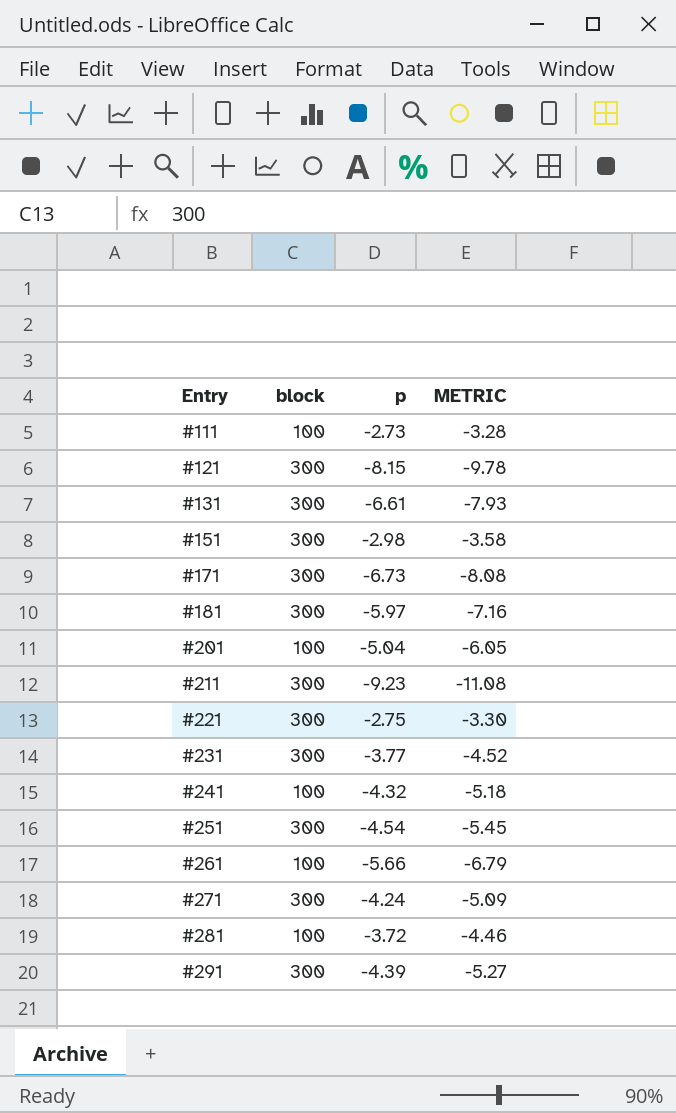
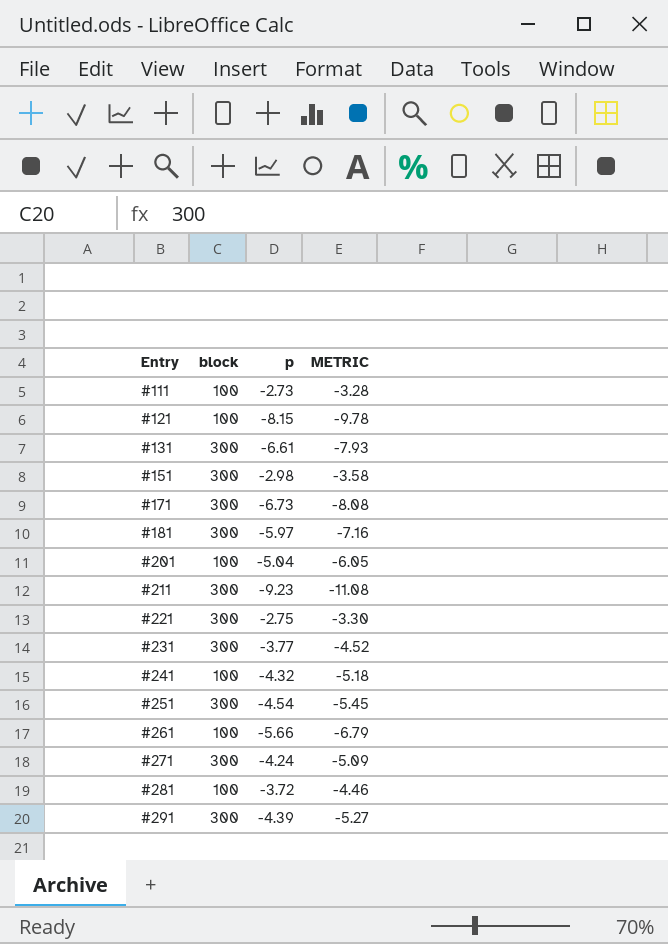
#121 | block: 300 -> 100

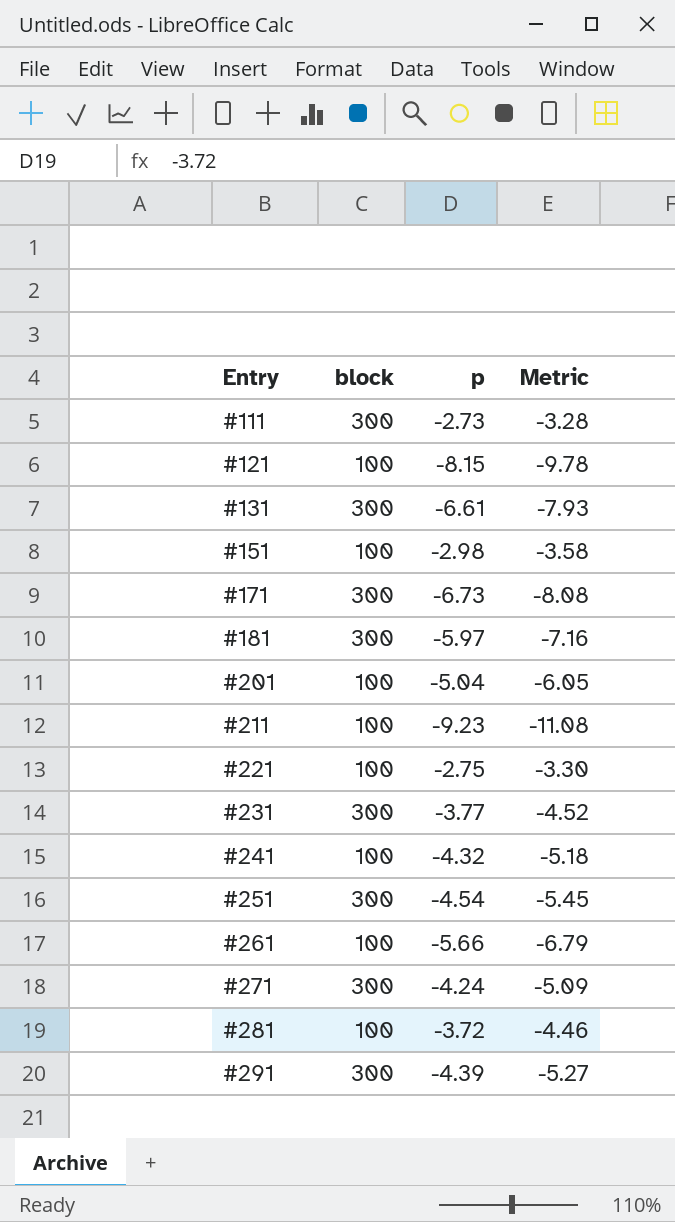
column name: METRIC -> Metric
#111 | block: 100 -> 300
#151 | block: 300 -> 100
#211 | block: 300 -> 100
#221 | block: 300 -> 100

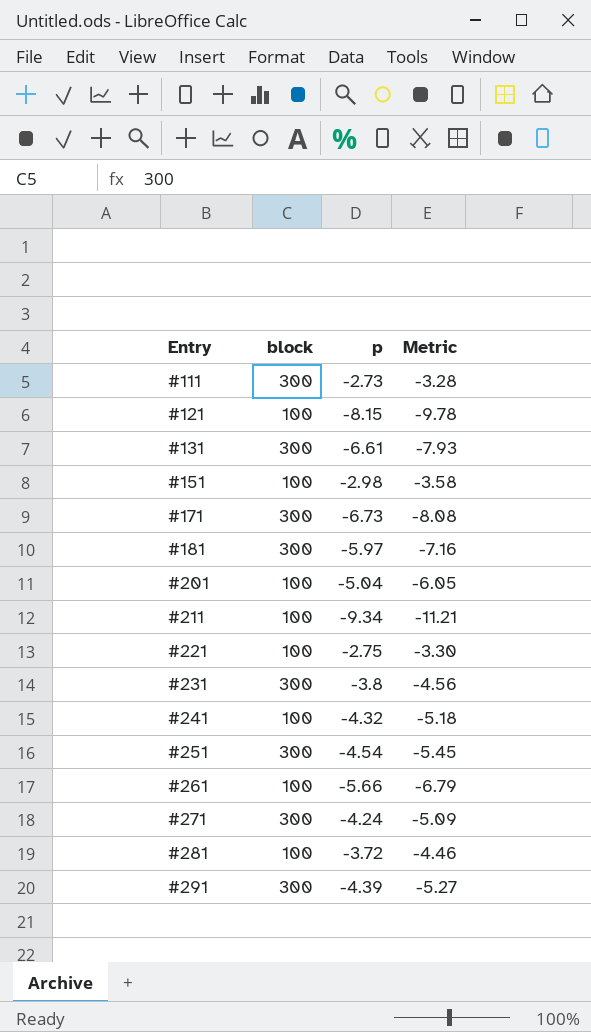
#211 | p: -9.23 -> -9.34
#211 | Metric: -11.08 -> -11.21
#231 | p: -3.77 -> -3.8
#231 | Metric: -4.52 -> -4.56

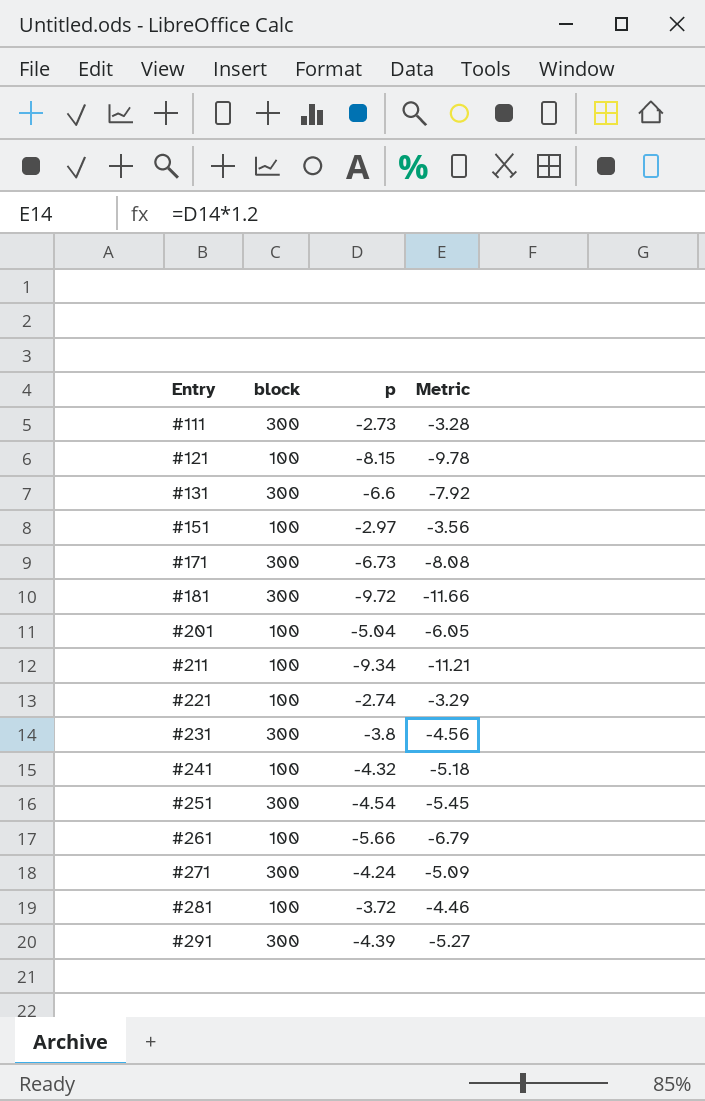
#131 | p: -6.61 -> -6.6
#131 | Metric: -7.93 -> -7.92
#151 | p: -2.98 -> -2.97
#151 | Metric: -3.58 -> -3.56
#181 | p: -5.97 -> -9.72
#181 | Metric: -7.16 -> -11.66
#221 | p: -2.75 -> -2.74
#221 | Metric: -3.30 -> -3.29

